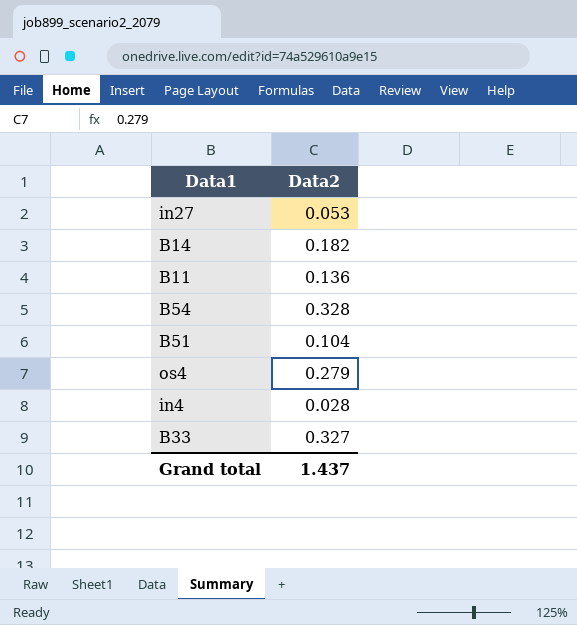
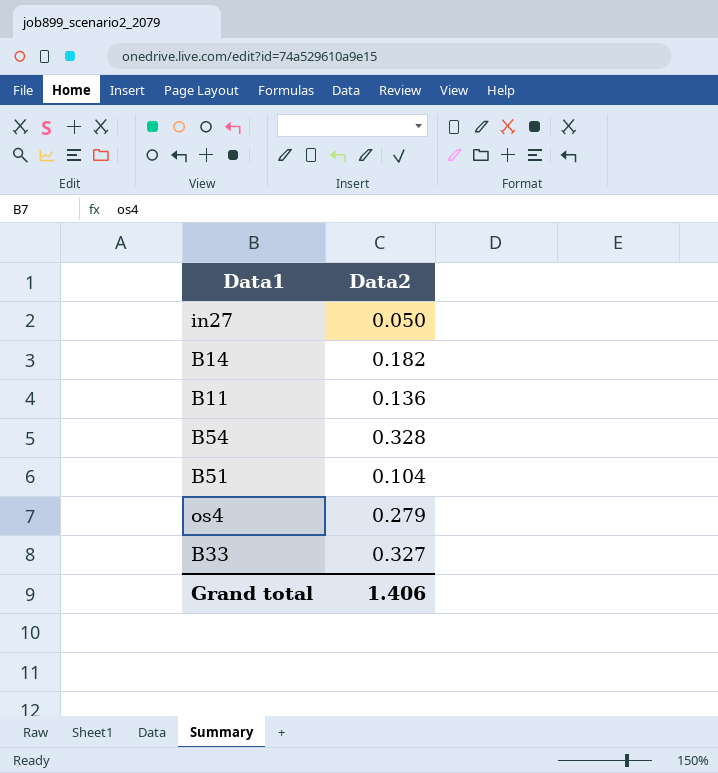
row in4: 0.028 -> none
in27 | Data2: 0.053 -> 0.050
Grand total | Data2: 1.437 -> 1.406

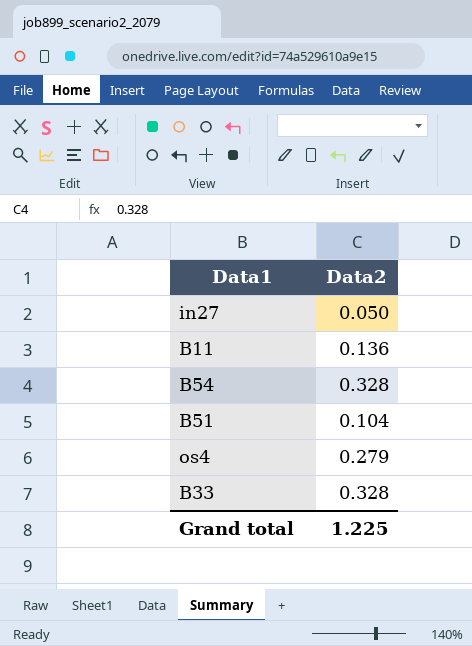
row B14: 0.182 -> none
B33 | Data2: 0.327 -> 0.328
Grand total | Data2: 1.406 -> 1.225

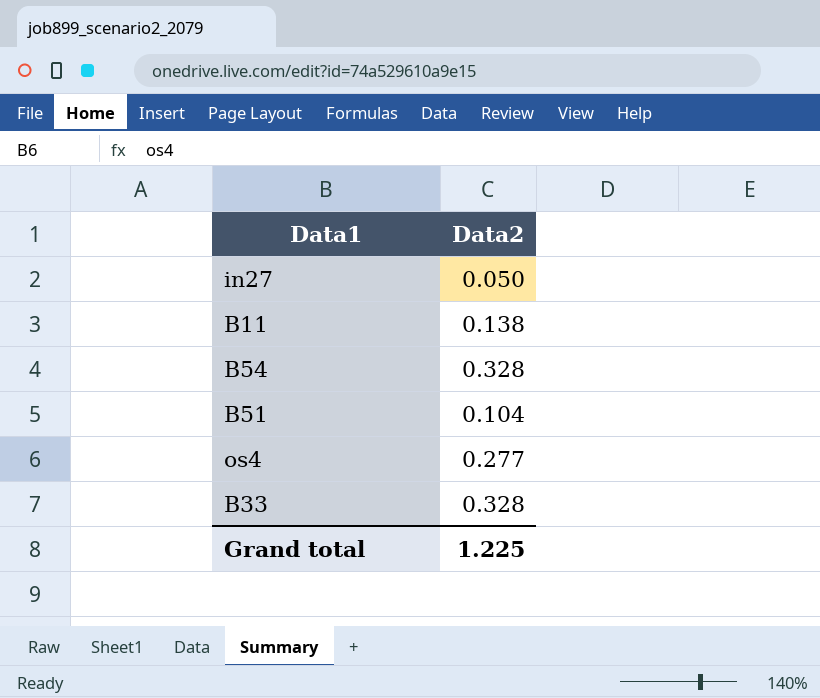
B11 | Data2: 0.136 -> 0.138
os4 | Data2: 0.279 -> 0.277

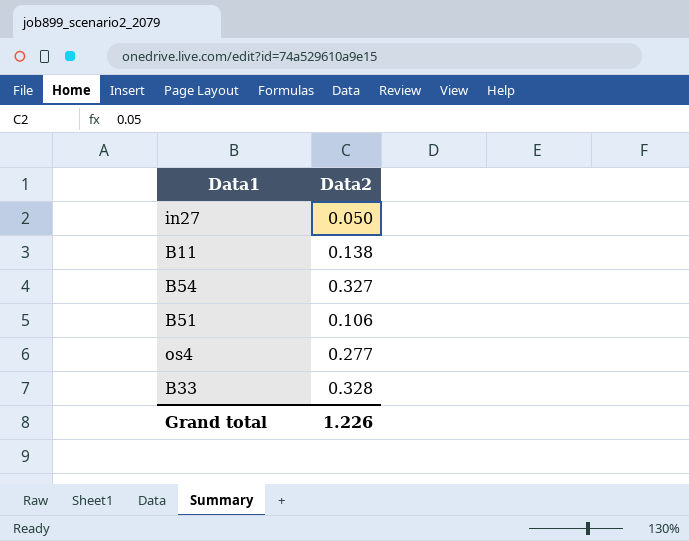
B54 | Data2: 0.328 -> 0.327
B51 | Data2: 0.104 -> 0.106
Grand total | Data2: 1.225 -> 1.226

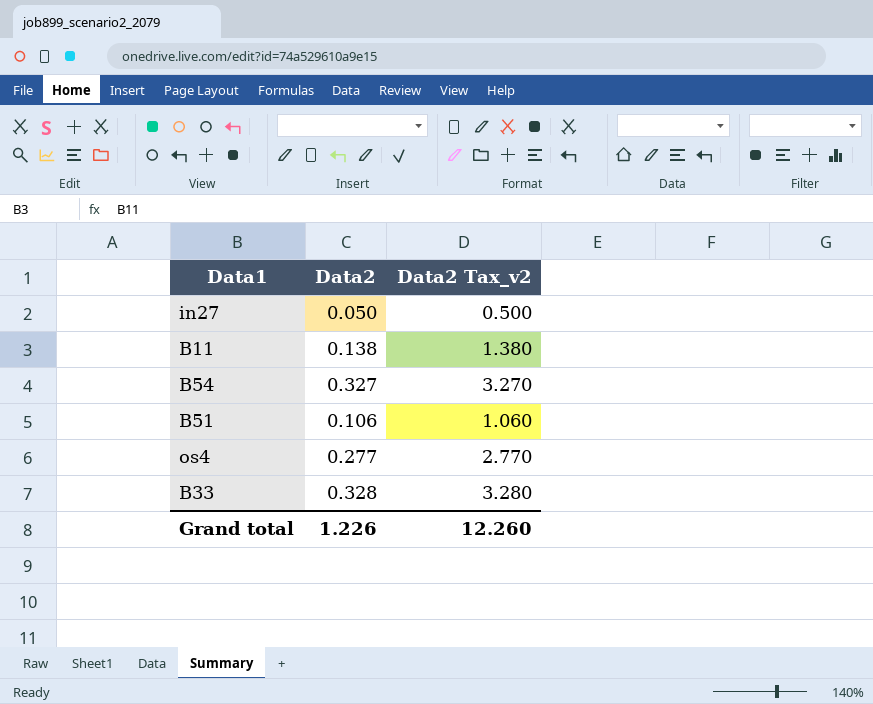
column Data2 Tax_v2 | formula: none -> [Data2] * 10

